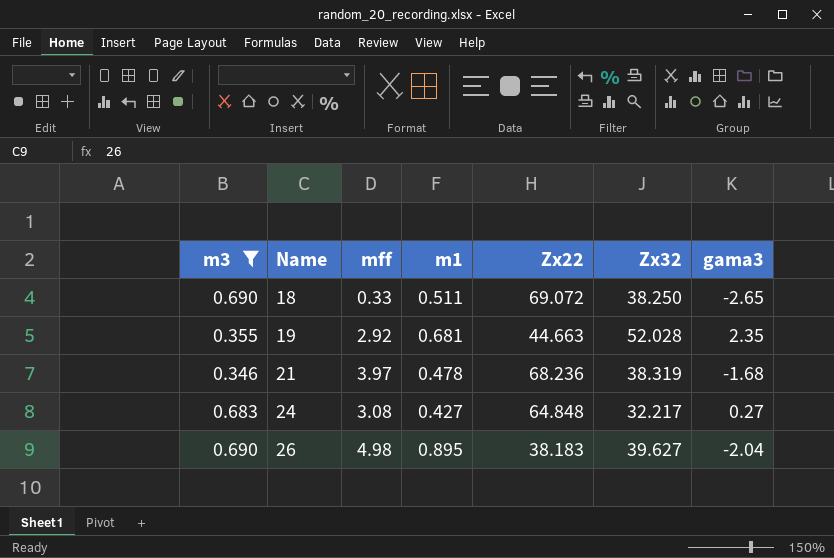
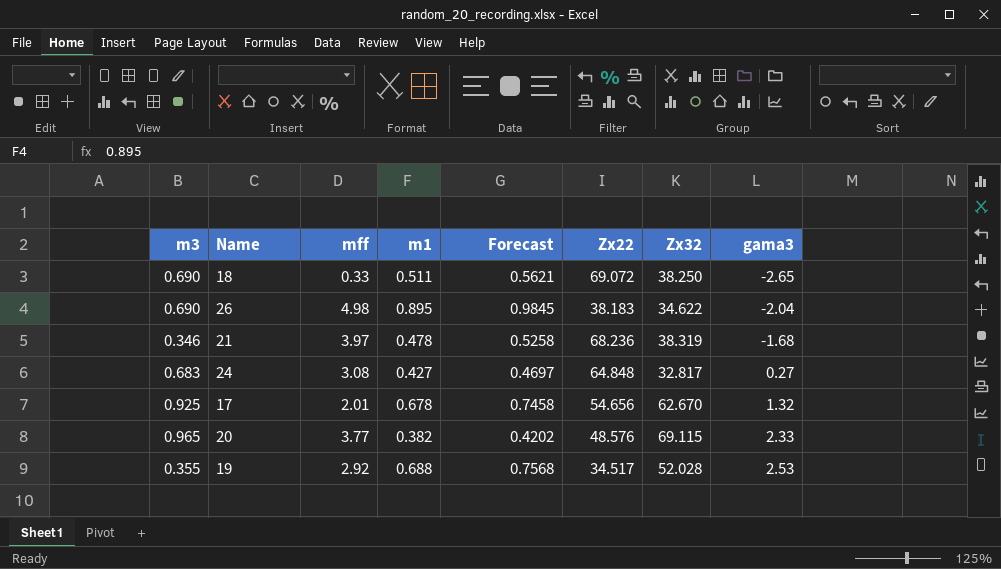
filter: m3 <= 0.690 -> none
row order: Name ascending -> gama3 ascending
column Forecast | formula: none -> [m1] * 1.1
26 | Zx32: 39.627 -> 34.622
24 | Zx32: 32.217 -> 32.817
19 | m1: 0.681 -> 0.688
19 | Zx22: 44.663 -> 34.517
19 | gama3: 2.35 -> 2.53

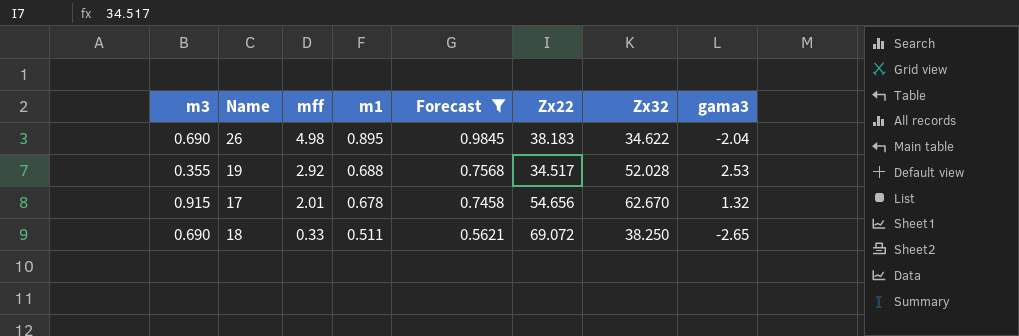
filter: none -> Forecast >= 0.5621
row order: gama3 ascending -> mff descending
17 | m3: 0.925 -> 0.915

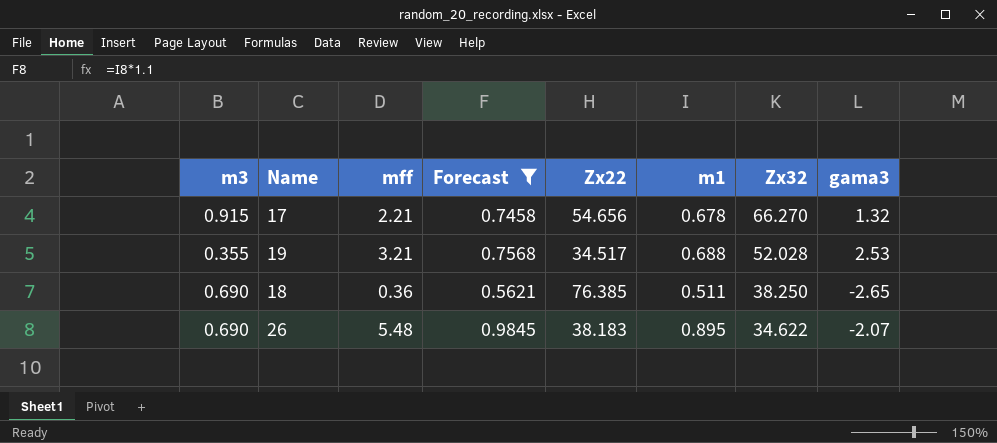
row order: mff descending -> Zx32 descending
column m1 | position: 4 -> 6
17 | mff: 2.01 -> 2.21
17 | Zx32: 62.670 -> 66.270
19 | mff: 2.92 -> 3.21
18 | mff: 0.33 -> 0.36
18 | Zx22: 69.072 -> 76.385
26 | mff: 4.98 -> 5.48
26 | gama3: -2.04 -> -2.07

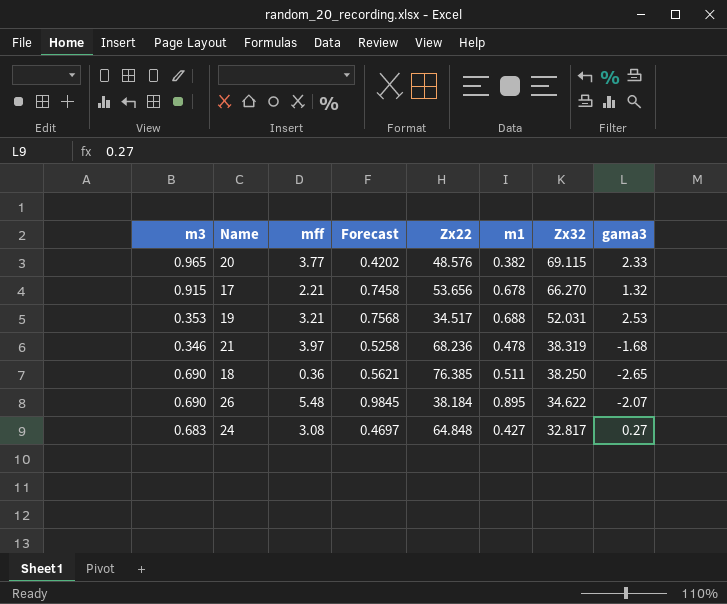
filter: Forecast >= 0.5621 -> none
17 | Zx22: 54.656 -> 53.656
19 | m3: 0.355 -> 0.353
19 | Zx32: 52.028 -> 52.031
26 | Zx22: 38.183 -> 38.184

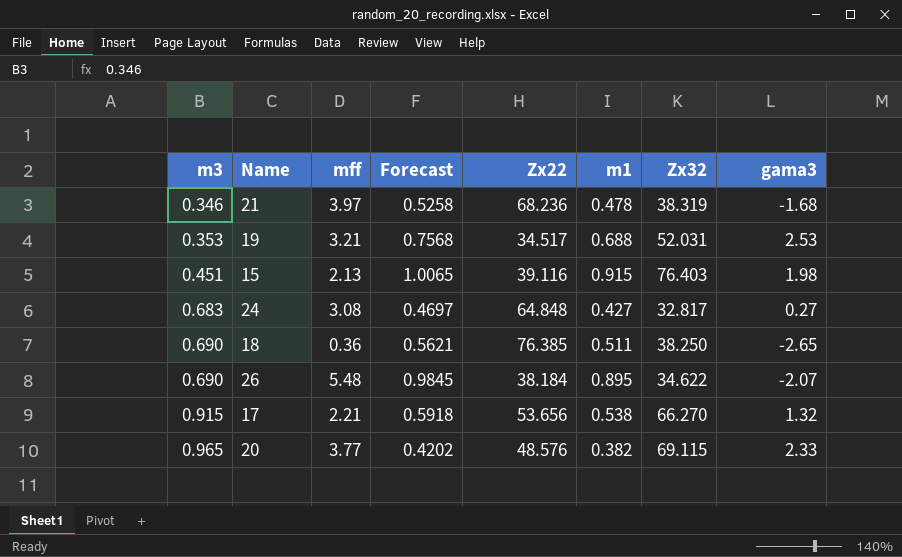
row order: Zx32 descending -> m3 ascending
row 15: none -> 0.451 | 2.13 | 1.0065 | 39.116 | 0.915 | 76.403 | 1.98
17 | Forecast: 0.7458 -> 0.5918
17 | m1: 0.678 -> 0.538

